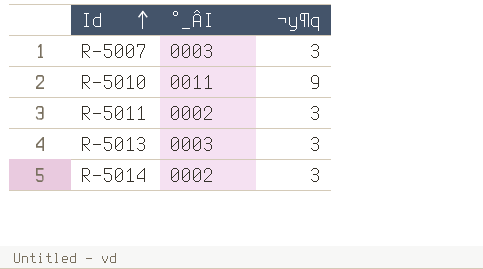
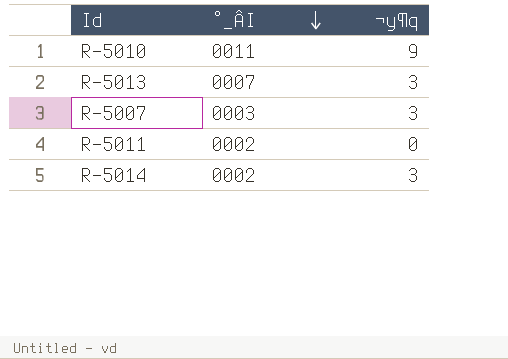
row order: Id ascending -> °_ÂI descending
R-5013 | °_ÂI: 0003 -> 0007
R-5011 | ¬y¶q: 3 -> 0

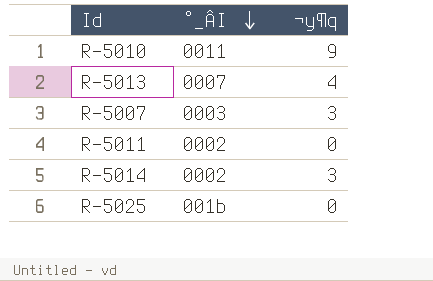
R-5013 | ¬y¶q: 3 -> 4
row R-5025: none -> 001b | 0

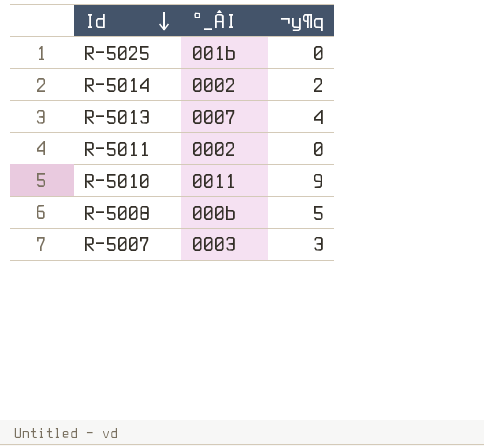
row order: °_ÂI descending -> Id descending
R-5014 | ¬y¶q: 3 -> 2
row R-5008: none -> 000b | 5

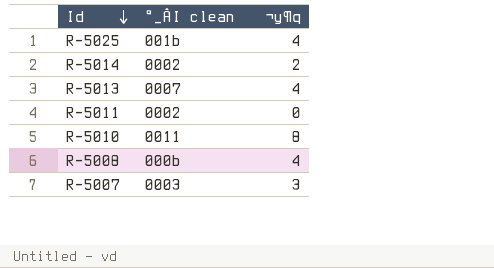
column name: °_ÂI -> °_ÂI clean
R-5025 | ¬y¶q: 0 -> 4
R-5010 | ¬y¶q: 9 -> 8
R-5008 | ¬y¶q: 5 -> 4

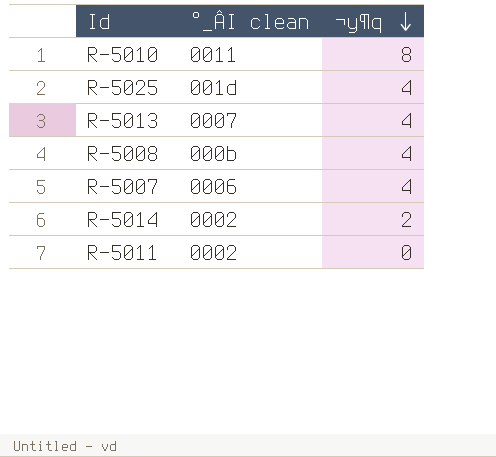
row order: Id descending -> ¬y¶q descending
R-5025 | °_ÂI clean: 001b -> 001d
R-5007 | °_ÂI clean: 0003 -> 0006
R-5007 | ¬y¶q: 3 -> 4

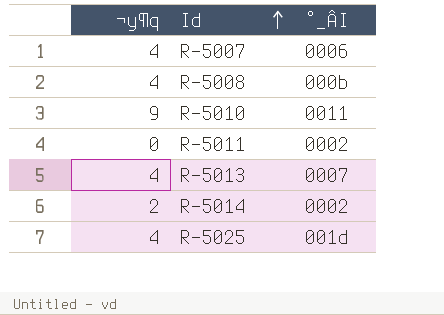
row order: ¬y¶q descending -> Id ascending
column ¬y¶q | position: 3 -> 1
column name: °_ÂI clean -> °_ÂI
R-5010 | ¬y¶q: 8 -> 9

